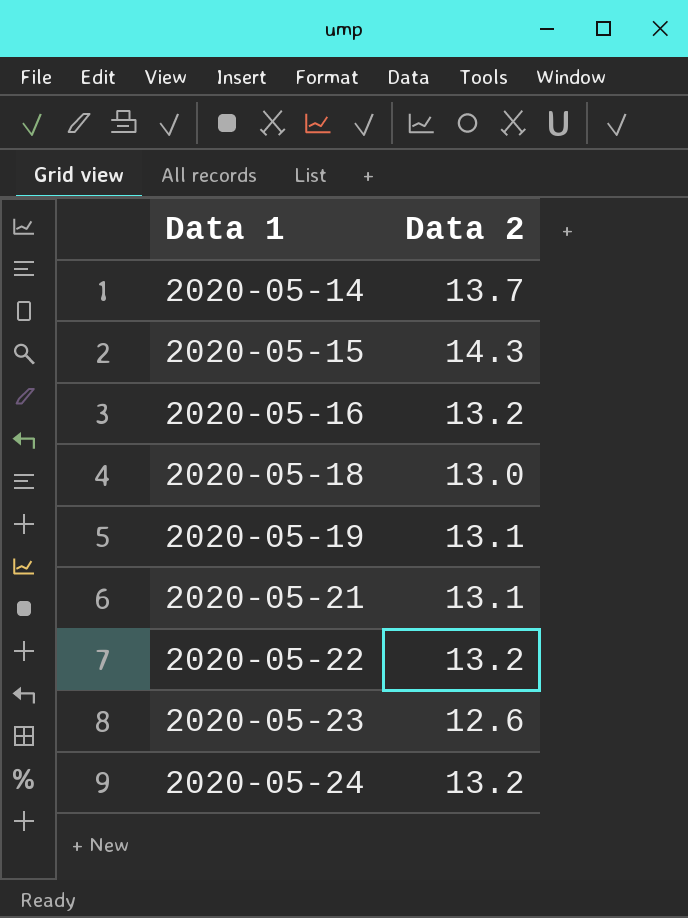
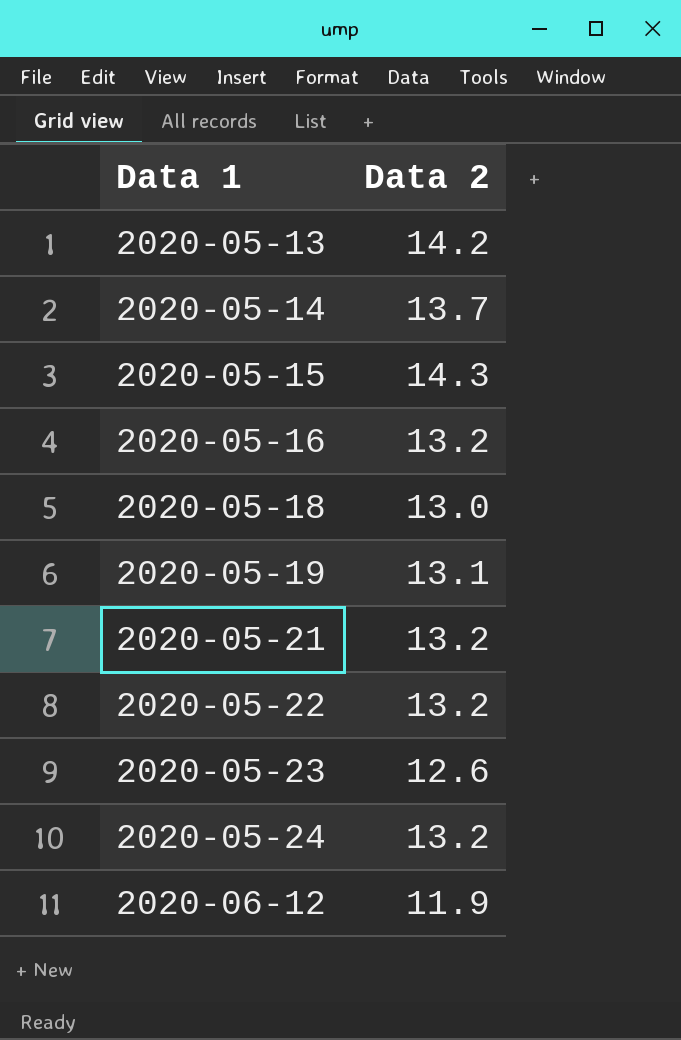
row 2020-05-13: none -> 14.2
2020-05-21 | Data 2: 13.1 -> 13.2
row 2020-06-12: none -> 11.9

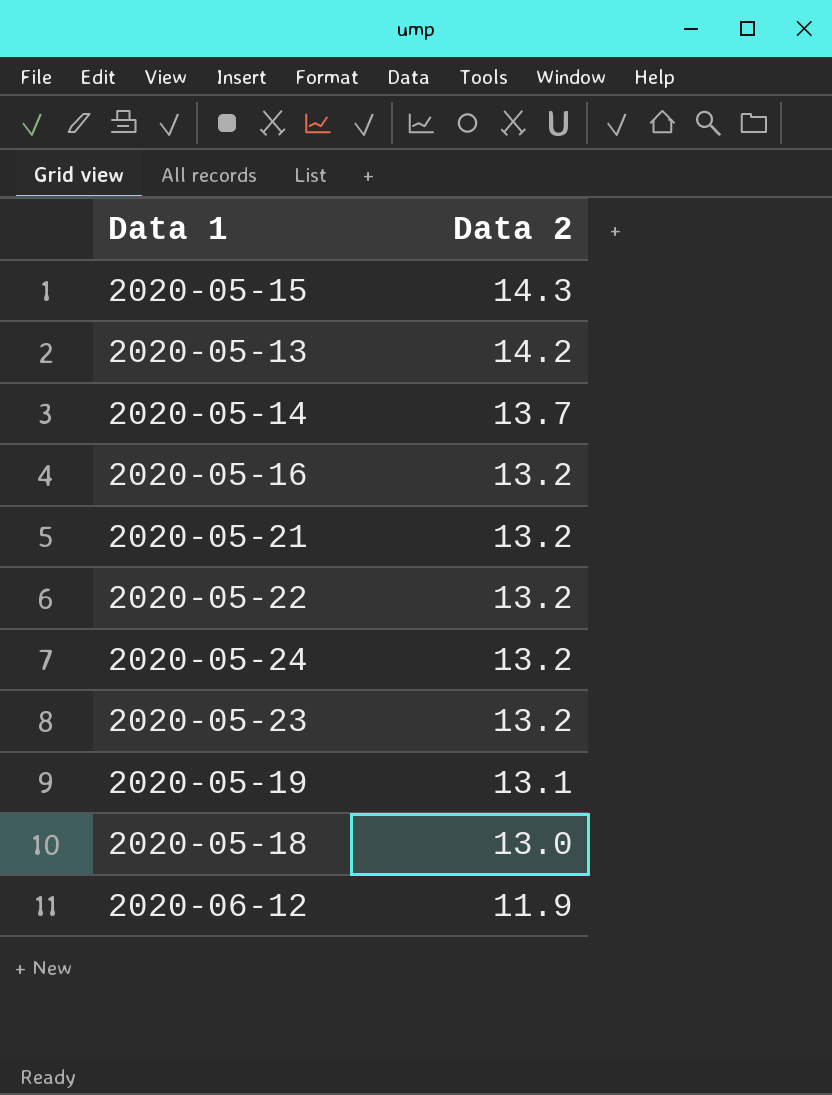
row order: Data 1 ascending -> Data 2 descending
2020-05-23 | Data 2: 12.6 -> 13.2

